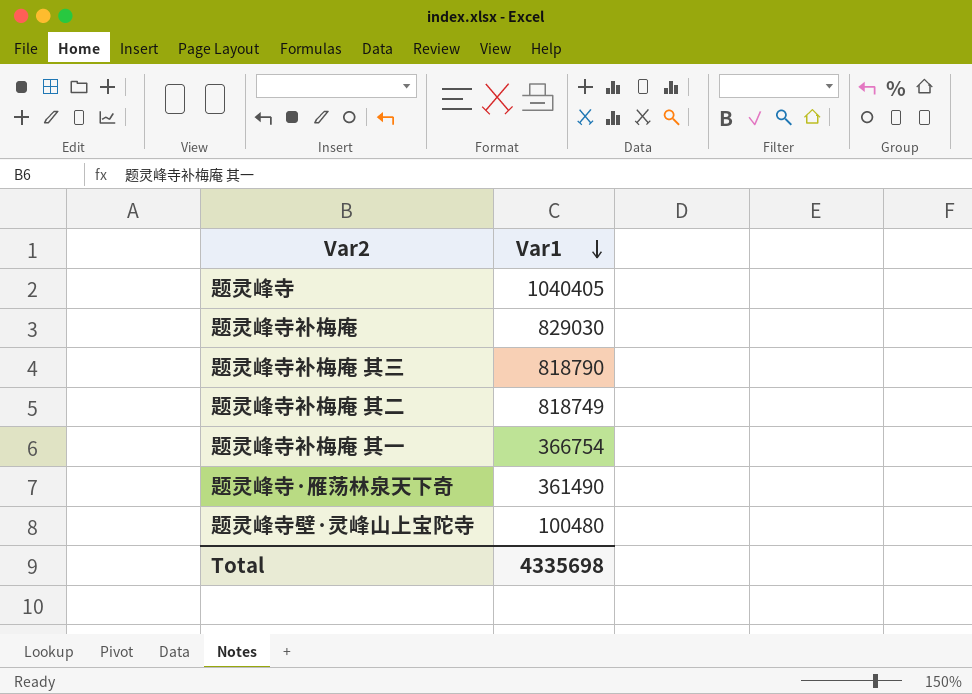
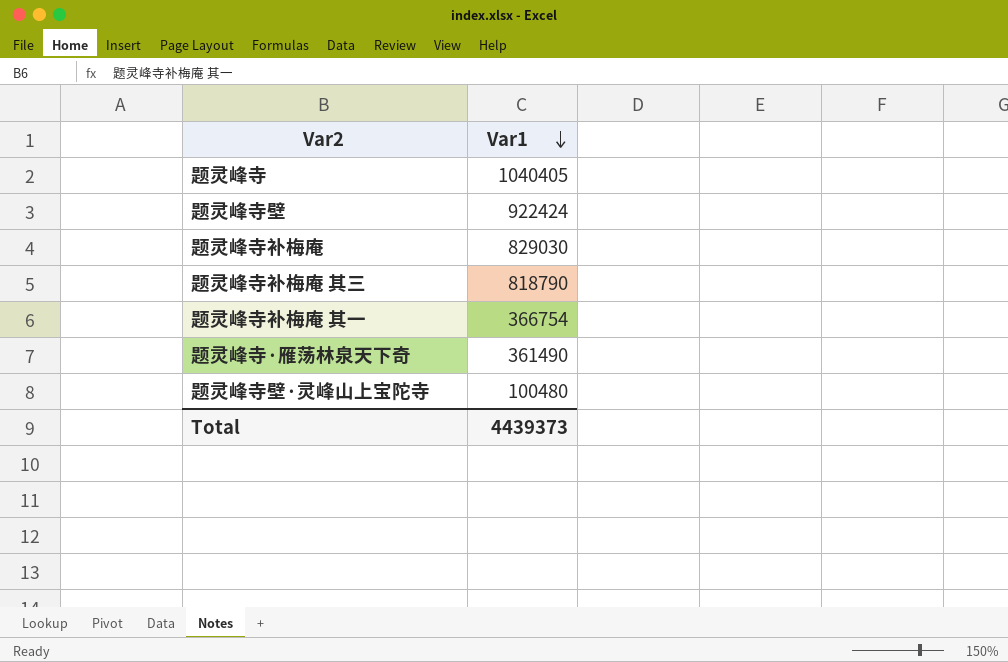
row 题灵峰寺补梅庵 其二: 818749 -> none
row 题灵峰寺壁: none -> 922424
Total | Var1: 4335698 -> 4439373

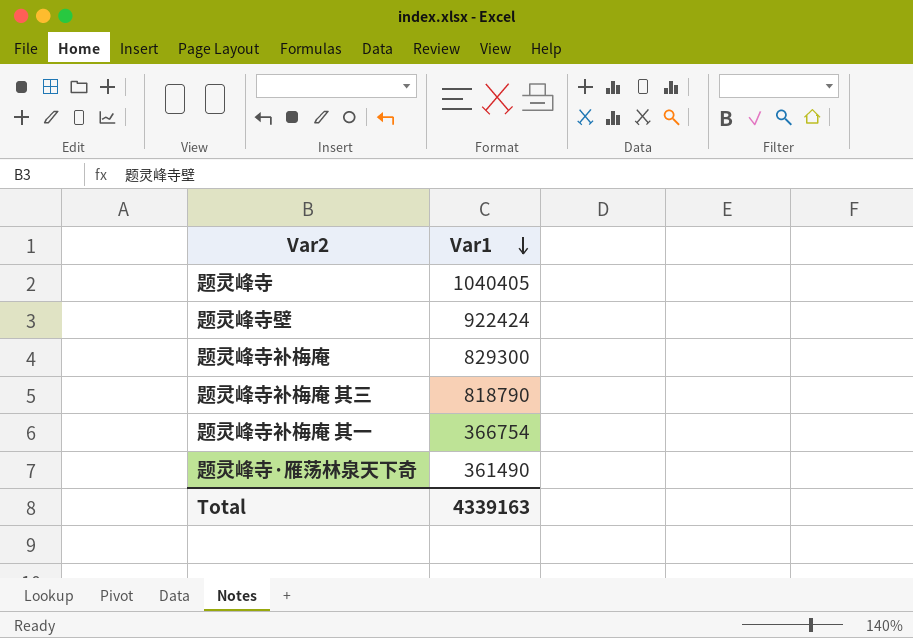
row 题灵峰寺壁·灵峰山上宝陀寺: 100480 -> none
题灵峰寺补梅庵 | Var1: 829030 -> 829300
Total | Var1: 4439373 -> 4339163

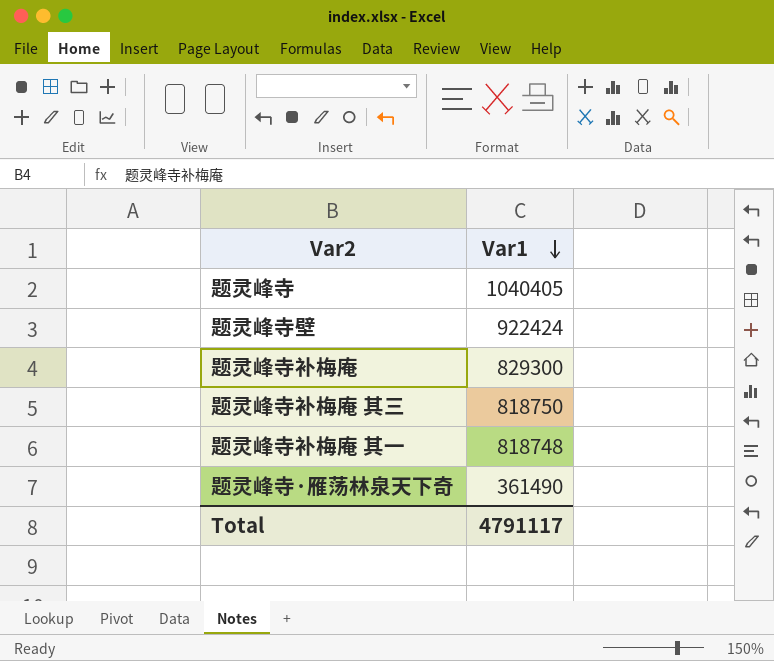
题灵峰寺补梅庵 其三 | Var1: 818790 -> 818750
题灵峰寺补梅庵 其一 | Var1: 366754 -> 818748
Total | Var1: 4339163 -> 4791117

